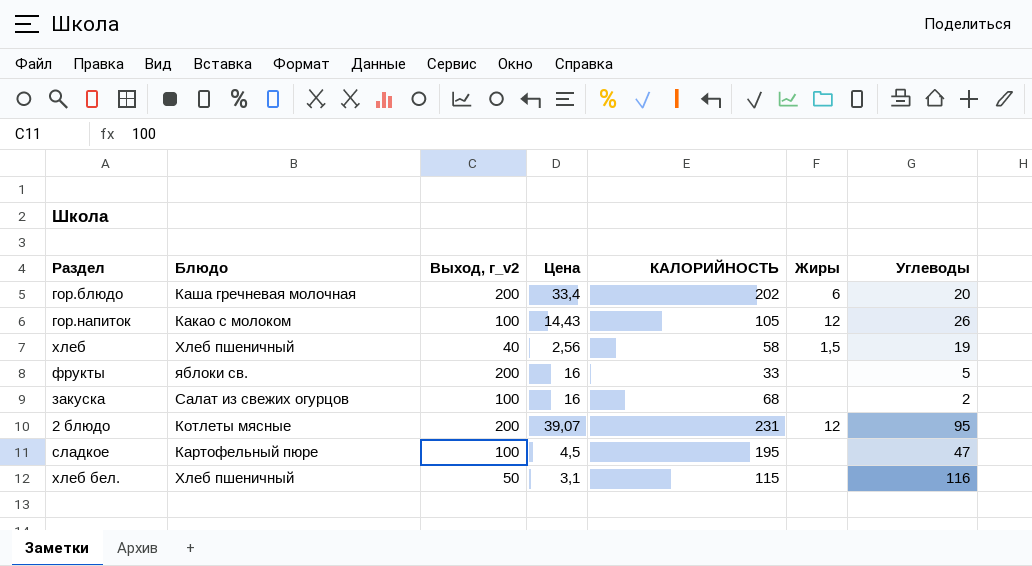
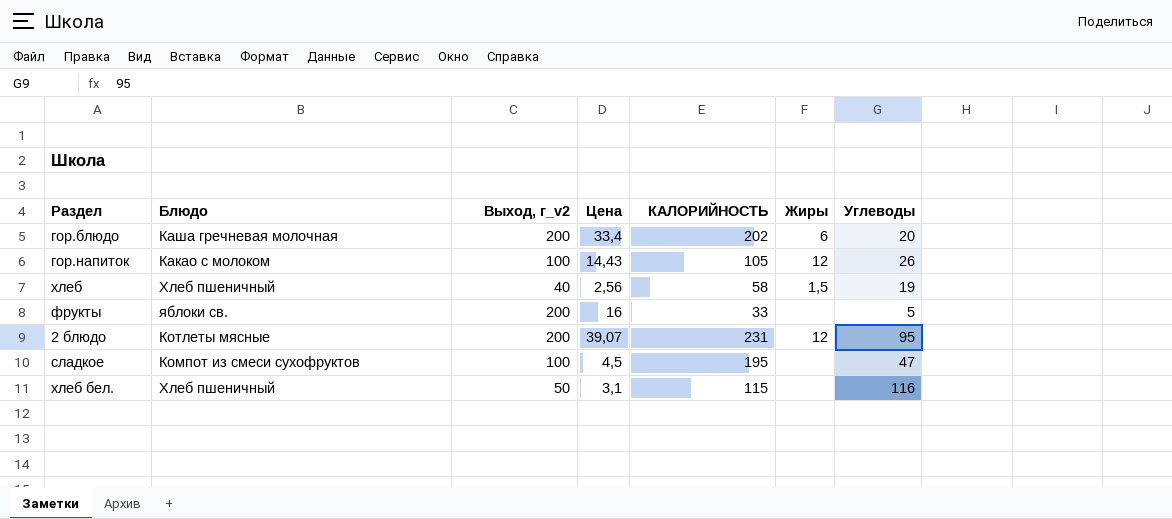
row закуска: Салат из свежих огурцов | 100 | 16 | 68 | none | 2 -> none
сладкое | Блюдо: Картофельный пюре -> Компот из смеси сухофруктов

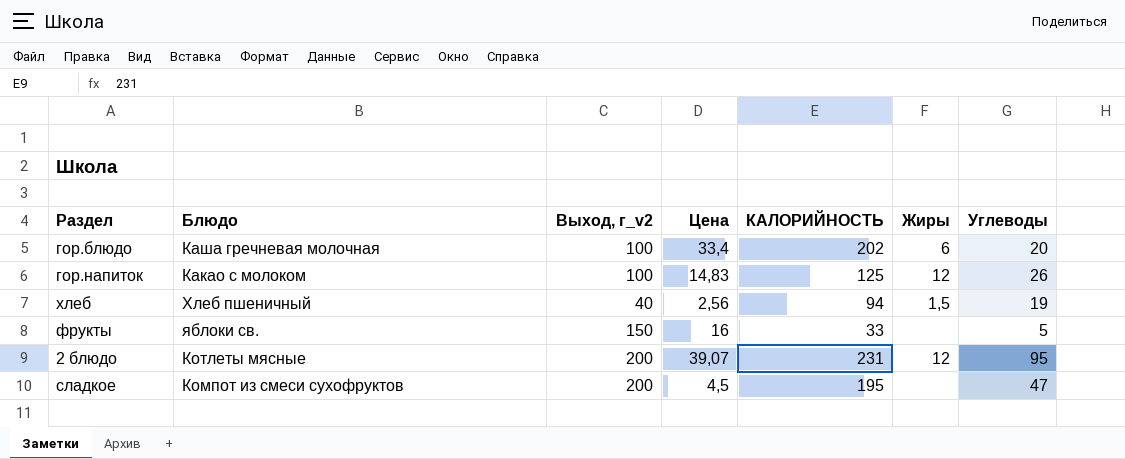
row хлеб бел.: Хлеб пшеничный | 50 | 3,1 | 115 | none | 116 -> none
гор.блюдо | Выход, г_v2: 200 -> 100
гор.напиток | Цена: 14,43 -> 14,83
гор.напиток | КАЛОРИЙНОСТЬ: 105 -> 125
хлеб | КАЛОРИЙНОСТЬ: 58 -> 94
фрукты | Выход, г_v2: 200 -> 150
сладкое | Выход, г_v2: 100 -> 200

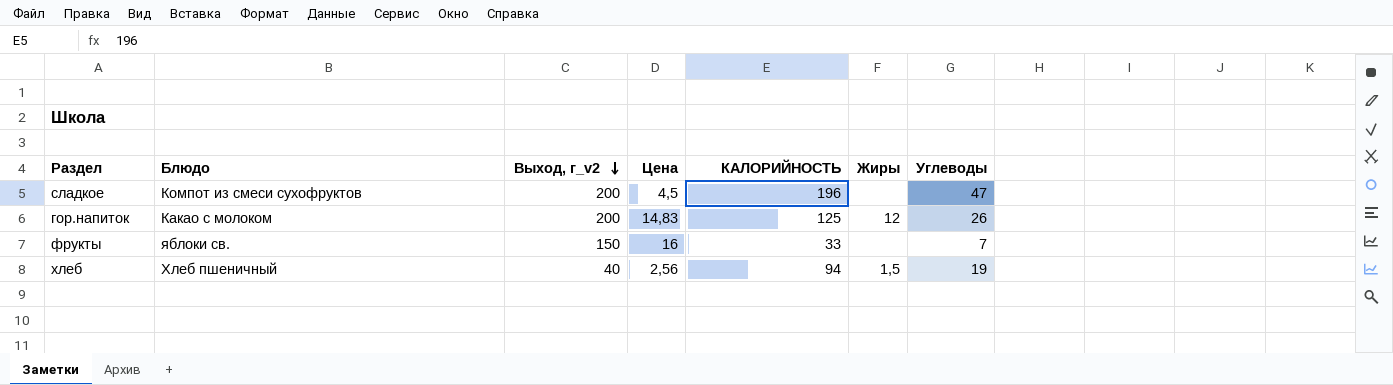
row order: none -> Выход, г_v2 descending
row гор.блюдо: Каша гречневая молочная | 100 | 33,4 | 202 | 6 | 20 -> none
row 2 блюдо: Котлеты мясные | 200 | 39,07 | 231 | 12 | 95 -> none
сладкое | КАЛОРИЙНОСТЬ: 195 -> 196
гор.напиток | Выход, г_v2: 100 -> 200
фрукты | Углеводы: 5 -> 7

